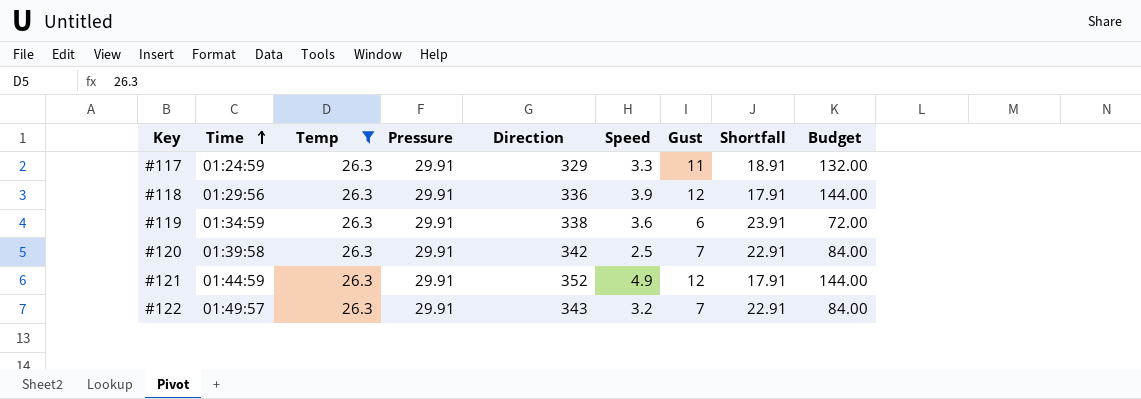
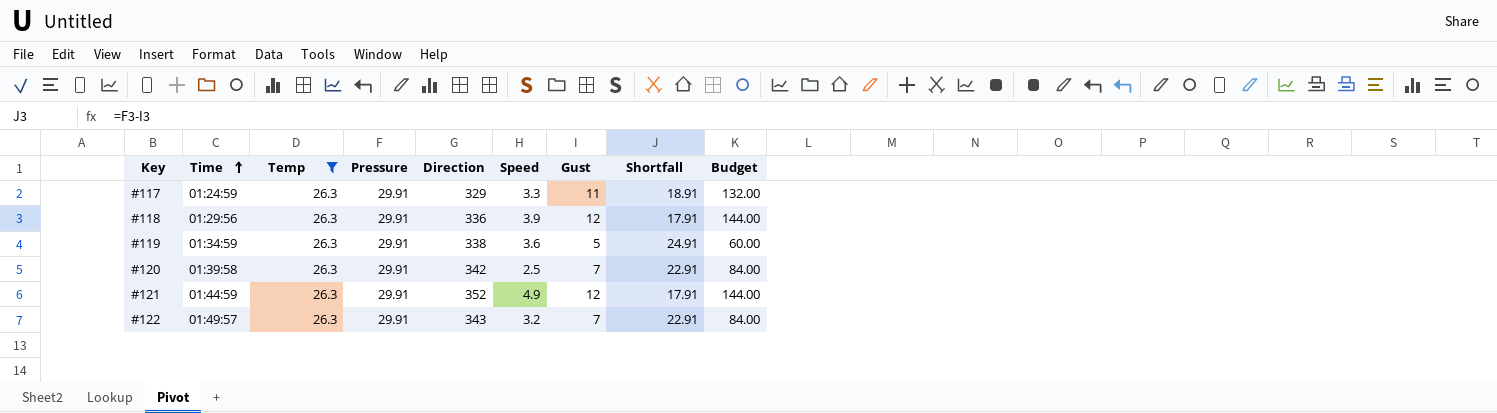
#119 | Gust: 6 -> 5
#119 | Shortfall: 23.91 -> 24.91
#119 | Budget: 72.00 -> 60.00

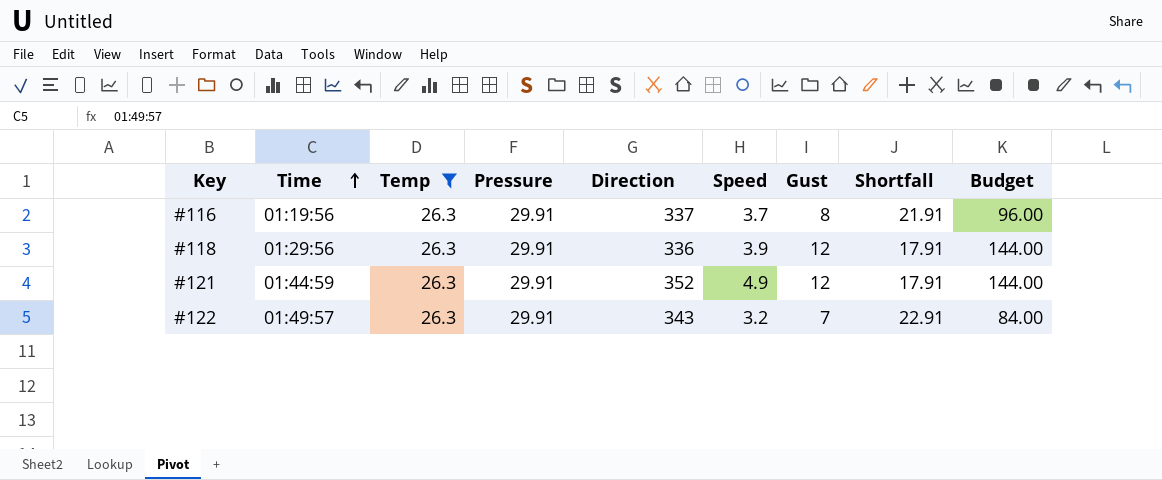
row #117: 01:24:59 | 26.3 | 29.91 | 329 | 3.3 | 11 | 18.91 | 132.00 -> none
row #119: 01:34:59 | 26.3 | 29.91 | 338 | 3.6 | 5 | 24.91 | 60.00 -> none
row #120: 01:39:58 | 26.3 | 29.91 | 342 | 2.5 | 7 | 22.91 | 84.00 -> none
row #116: none -> 01:19:56 | 26.3 | 29.91 | 337 | 3.7 | 8 | 21.91 | 96.00

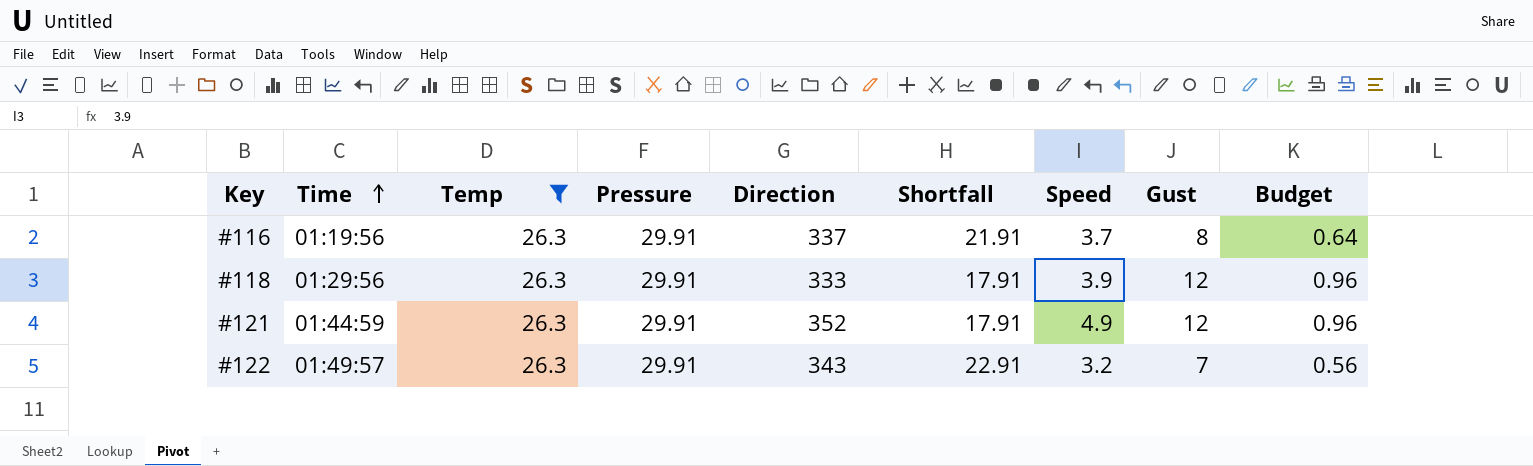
column Shortfall | position: 8 -> 6
column Budget | formula: [Gust] * 12 -> [Gust] * 0.08
#118 | Direction: 336 -> 333

